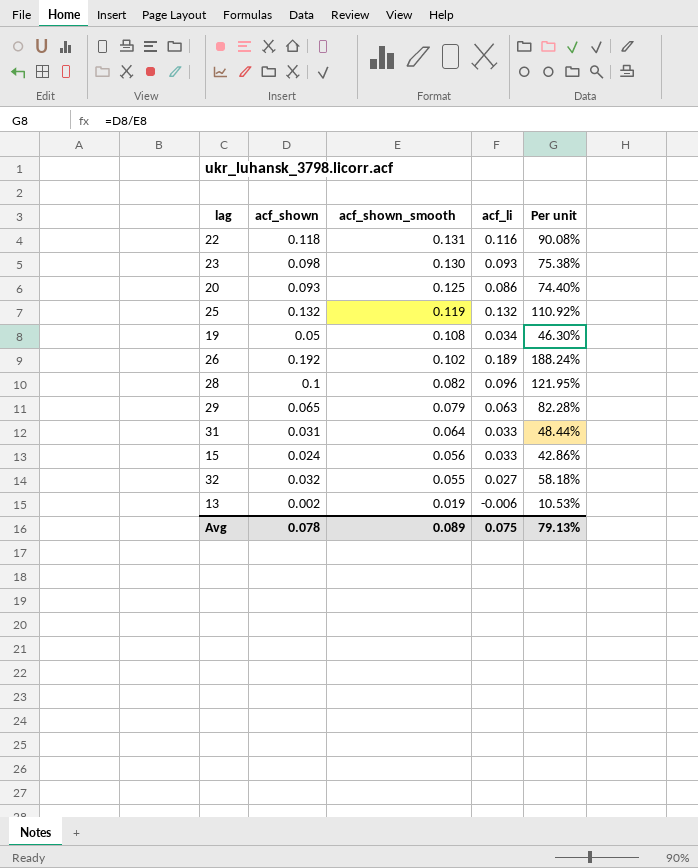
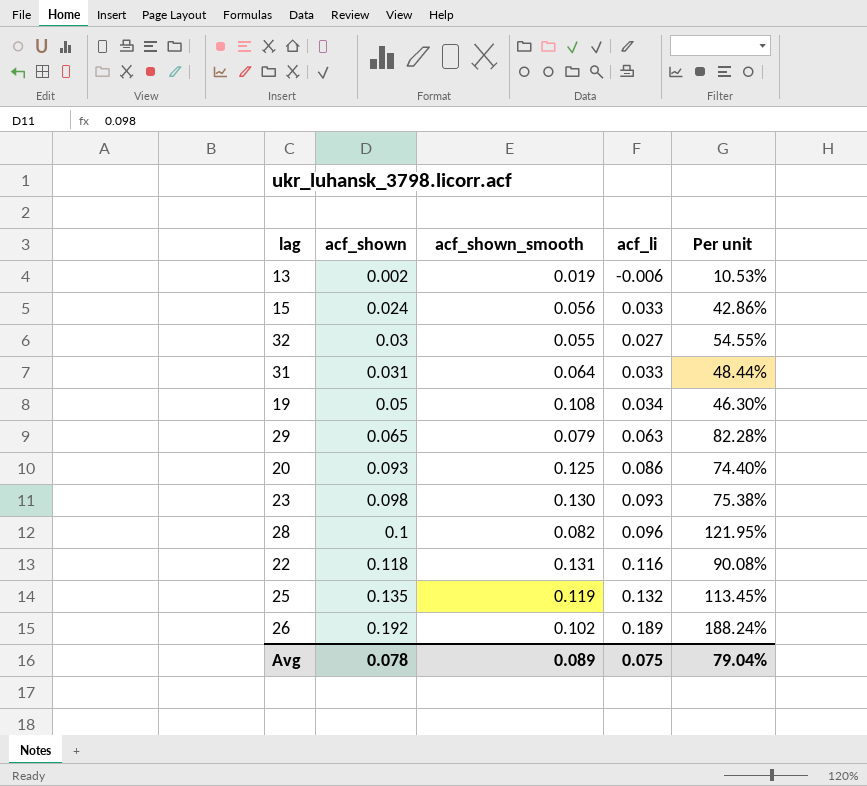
row order: acf_shown_smooth descending -> acf_shown ascending
32 | acf_shown: 0.032 -> 0.03
32 | Per unit: 58.18% -> 54.55%
25 | acf_shown: 0.132 -> 0.135
25 | Per unit: 110.92% -> 113.45%
Avg | Per unit: 79.13% -> 79.04%

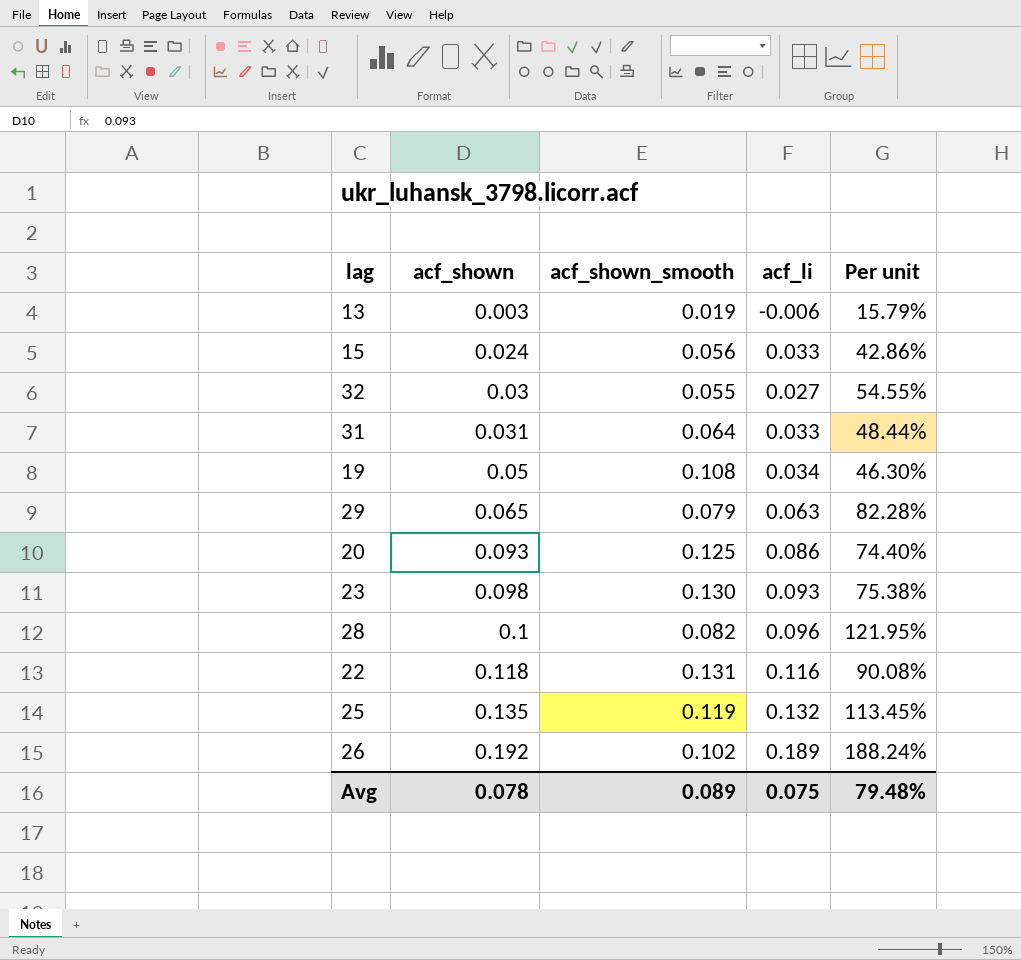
13 | acf_shown: 0.002 -> 0.003
13 | Per unit: 10.53% -> 15.79%
Avg | Per unit: 79.04% -> 79.48%

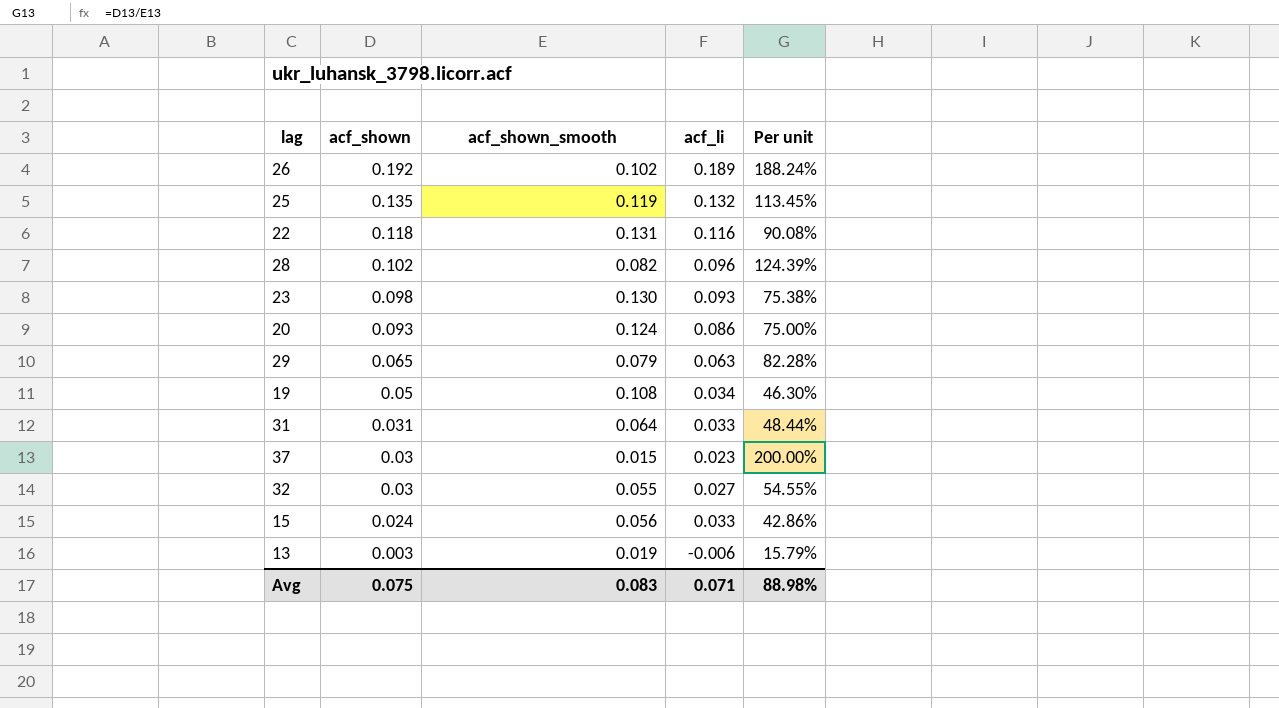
row order: acf_shown ascending -> acf_shown descending
28 | acf_shown: 0.1 -> 0.102
28 | Per unit: 121.95% -> 124.39%
20 | acf_shown_smooth: 0.125 -> 0.124
20 | Per unit: 74.40% -> 75.00%
row 37: none -> 0.03 | 0.015 | 0.023 | 200.00%
Avg | acf_shown: 0.078 -> 0.075
Avg | acf_shown_smooth: 0.089 -> 0.083
Avg | acf_li: 0.075 -> 0.071
Avg | Per unit: 79.48% -> 88.98%

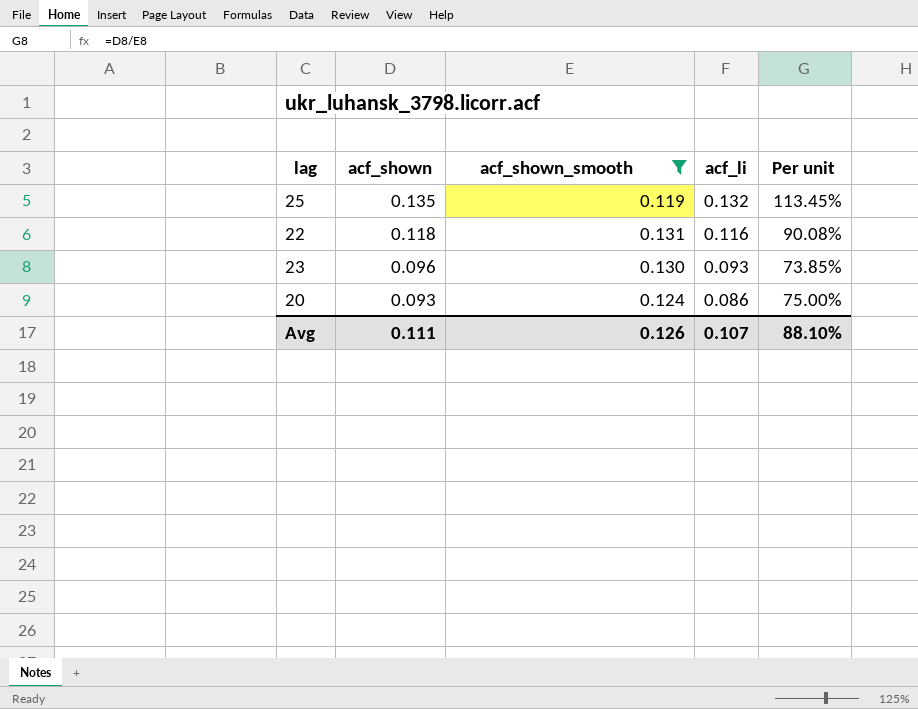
filter: none -> acf_shown_smooth >= 0.119
23 | acf_shown: 0.098 -> 0.096
23 | Per unit: 75.38% -> 73.85%
Avg | acf_shown: 0.075 -> 0.111
Avg | acf_shown_smooth: 0.083 -> 0.126
Avg | acf_li: 0.071 -> 0.107
Avg | Per unit: 88.98% -> 88.10%

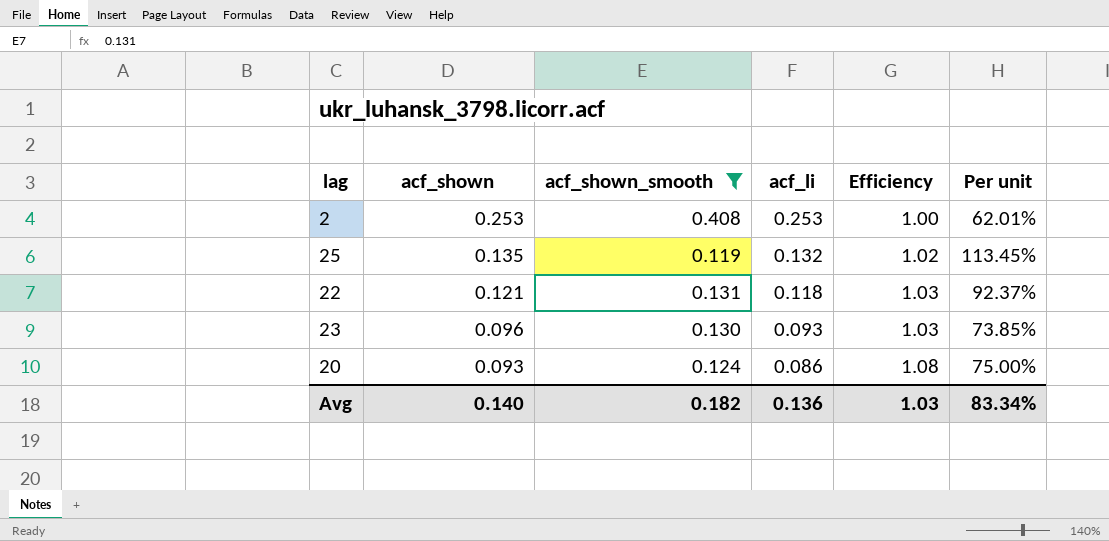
column Efficiency | formula: none -> [acf_shown] / [acf_li]
row 2: none -> 0.253 | 0.408 | 0.253 | 1.00 | 62.01%
22 | acf_shown: 0.118 -> 0.121
22 | acf_li: 0.116 -> 0.118
22 | Per unit: 90.08% -> 92.37%
Avg | acf_shown: 0.111 -> 0.140
Avg | acf_shown_smooth: 0.126 -> 0.182
Avg | acf_li: 0.107 -> 0.136
Avg | Per unit: 88.10% -> 83.34%

